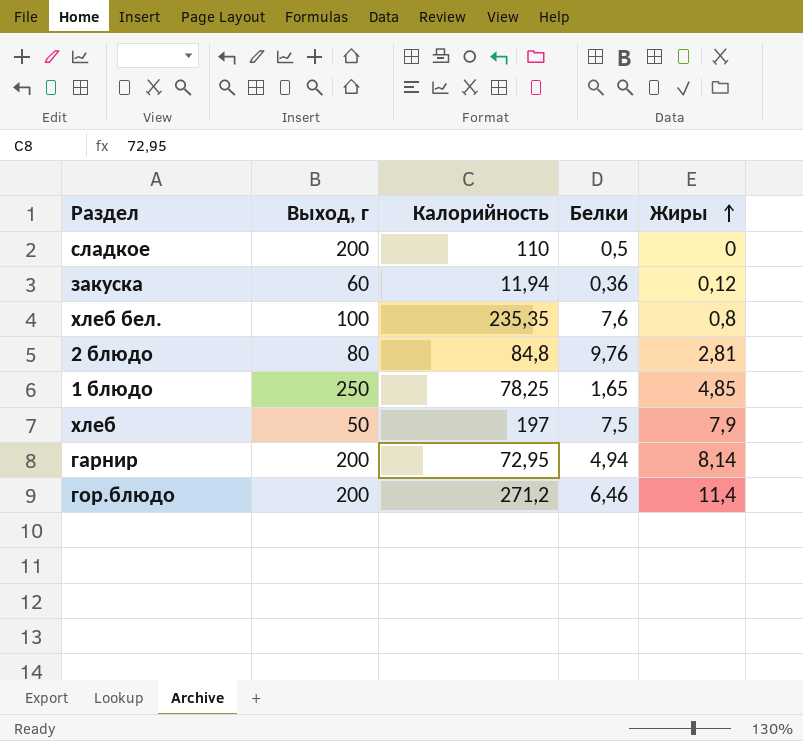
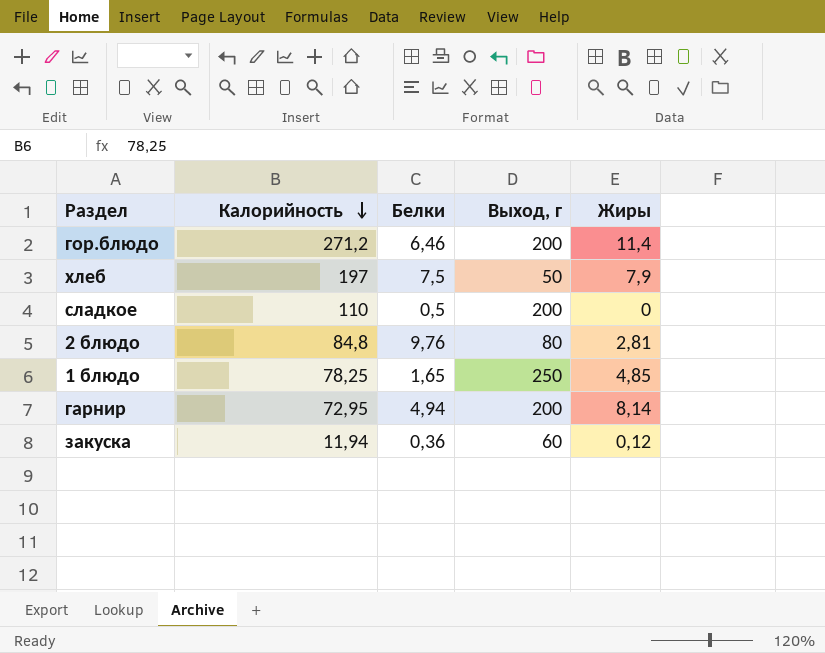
row order: Жиры ascending -> Калорийность descending
column Выход, г | position: 2 -> 4
row хлеб бел.: 100 | 235,35 | 7,6 | 0,8 -> none

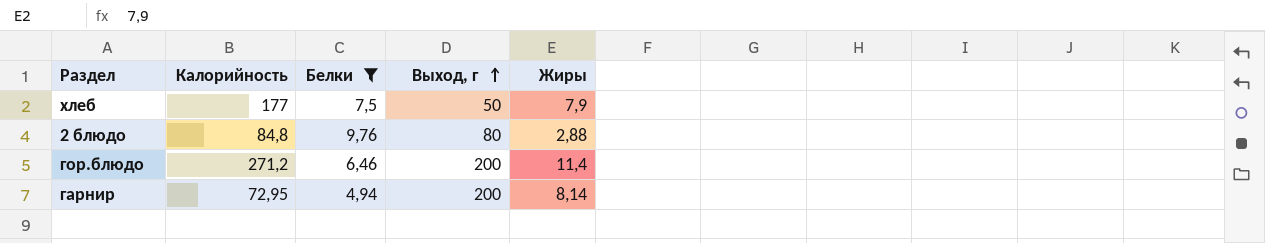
filter: none -> Белки >= 4,94
row order: Калорийность descending -> Выход, г ascending
хлеб | Калорийность: 197 -> 177
2 блюдо | Жиры: 2,81 -> 2,88

